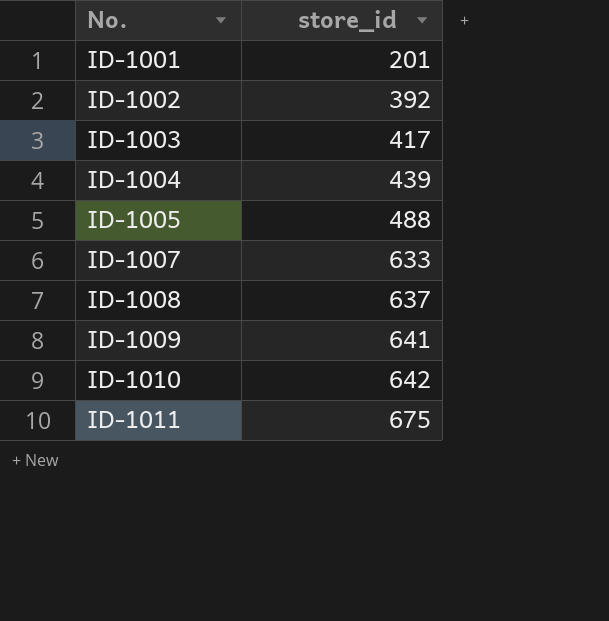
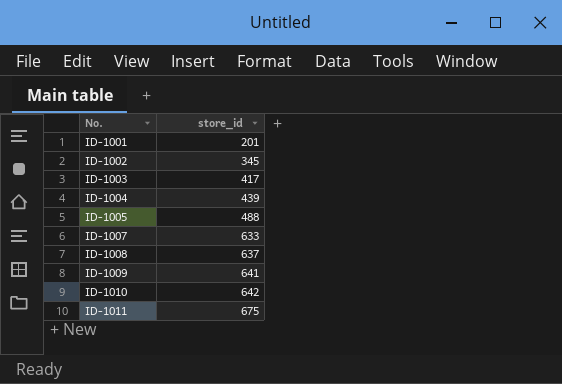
ID-1002 | store_id: 392 -> 345

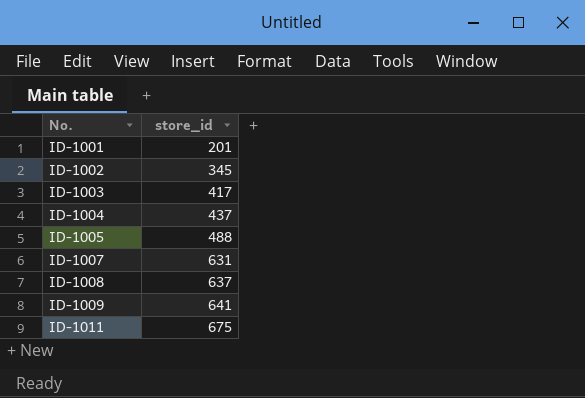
row ID-1010: 642 -> none
ID-1004 | store_id: 439 -> 437
ID-1007 | store_id: 633 -> 631

